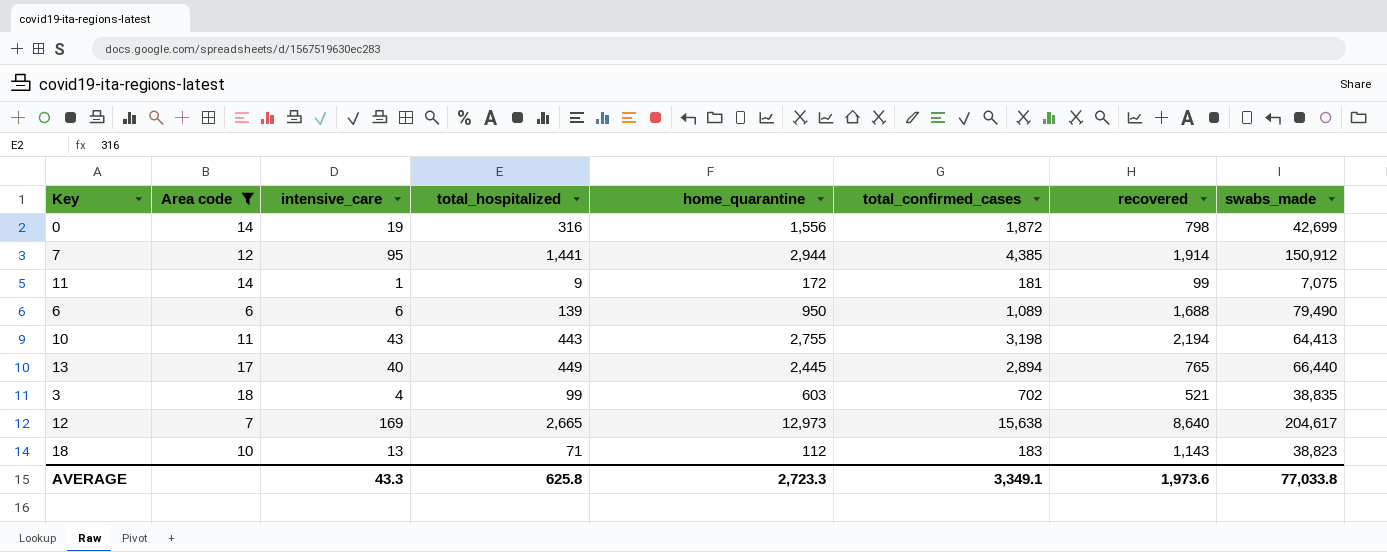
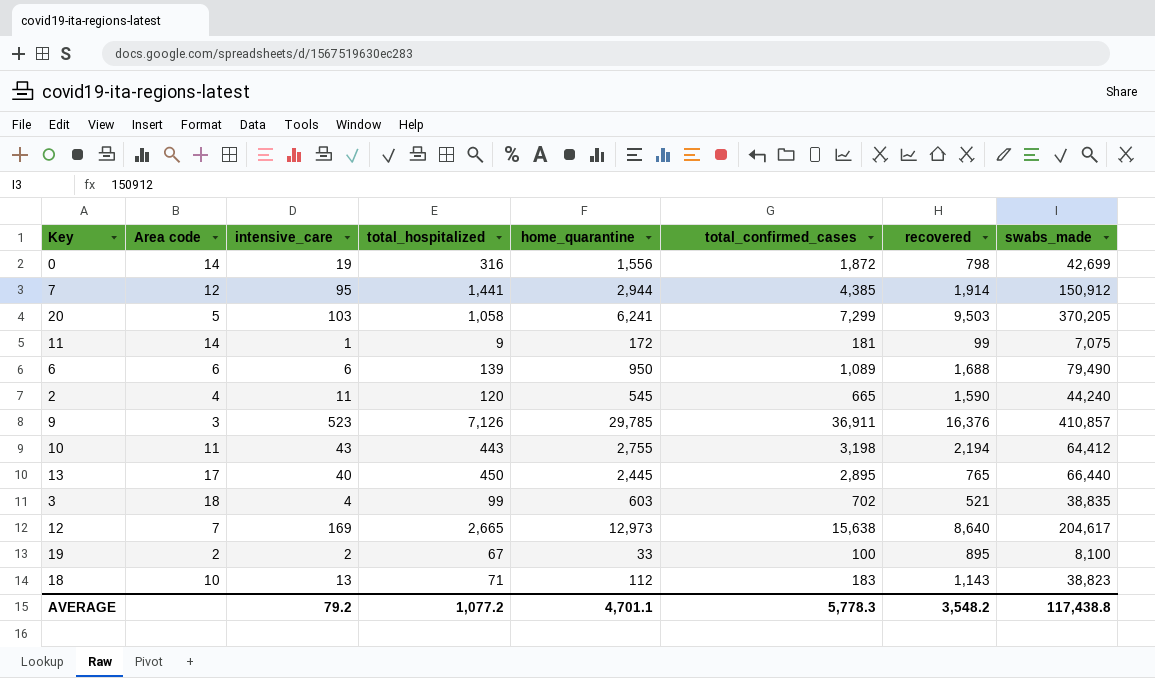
filter: Area code >= 6 -> none
10 | swabs_made: 64,413 -> 64,412
13 | total_hospitalized: 449 -> 450
13 | total_confirmed_cases: 2,894 -> 2,895
AVERAGE | intensive_care: 43.3 -> 79.2
AVERAGE | total_hospitalized: 625.8 -> 1,077.2
AVERAGE | home_quarantine: 2,723.3 -> 4,701.1
AVERAGE | total_confirmed_cases: 3,349.1 -> 5,778.3
AVERAGE | recovered: 1,973.6 -> 3,548.2
AVERAGE | swabs_made: 77,033.8 -> 117,438.8

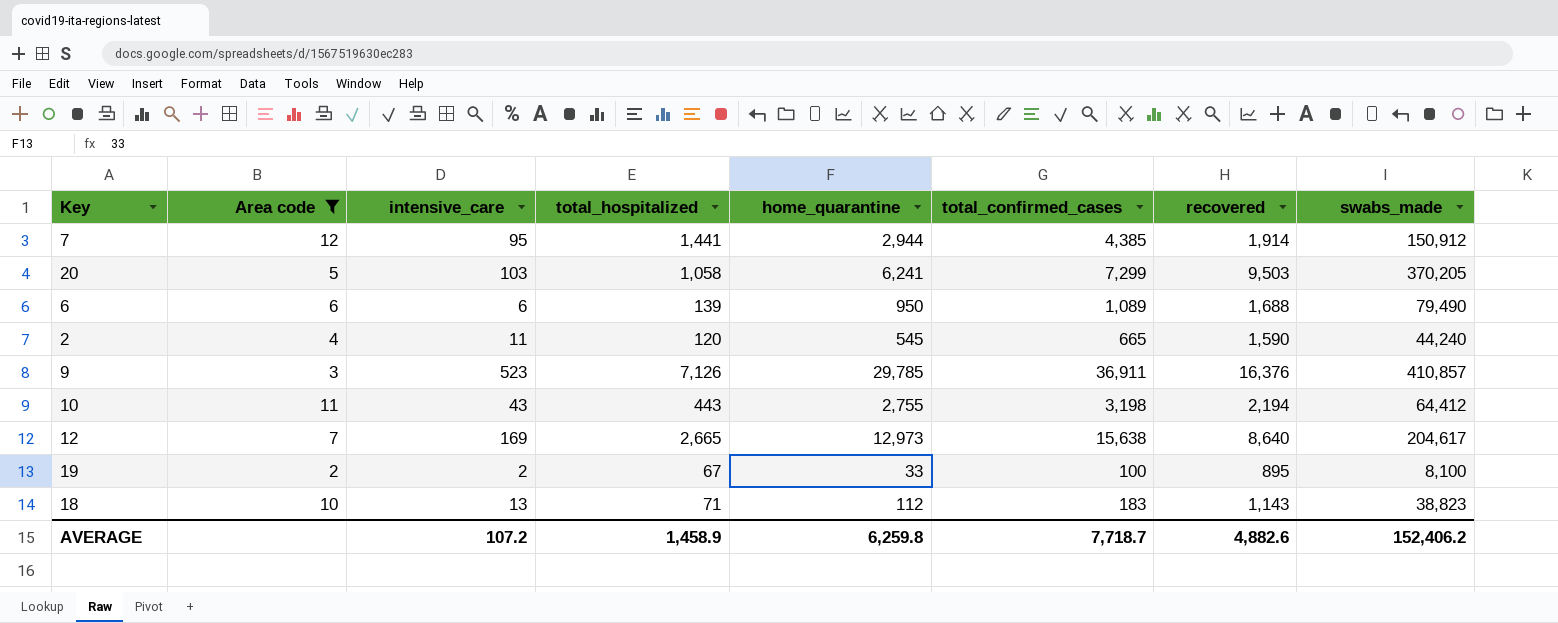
filter: none -> Area code <= 12
AVERAGE | intensive_care: 79.2 -> 107.2
AVERAGE | total_hospitalized: 1,077.2 -> 1,458.9
AVERAGE | home_quarantine: 4,701.1 -> 6,259.8
AVERAGE | total_confirmed_cases: 5,778.3 -> 7,718.7
AVERAGE | recovered: 3,548.2 -> 4,882.6
AVERAGE | swabs_made: 117,438.8 -> 152,406.2

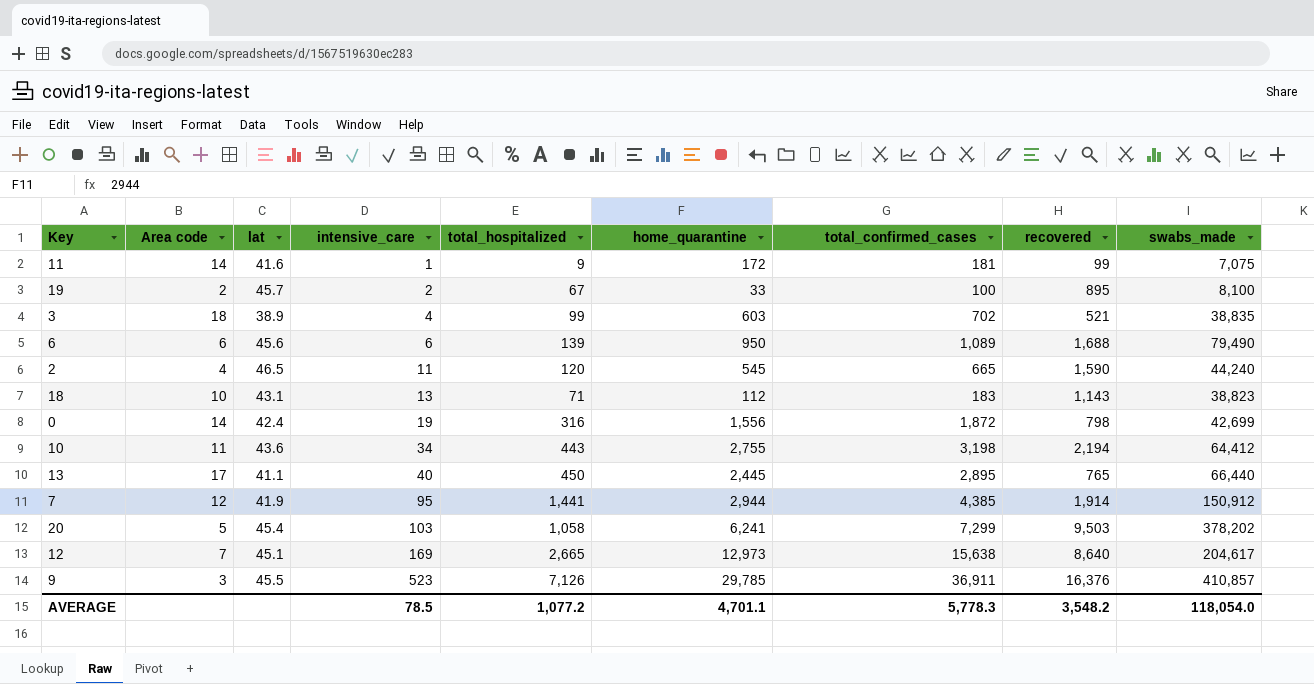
filter: Area code <= 12 -> none
row order: none -> intensive_care ascending
column lat | position: none -> 3
10 | intensive_care: 43 -> 34
20 | swabs_made: 370,205 -> 378,202
AVERAGE | intensive_care: 107.2 -> 78.5
AVERAGE | total_hospitalized: 1,458.9 -> 1,077.2
AVERAGE | home_quarantine: 6,259.8 -> 4,701.1
AVERAGE | total_confirmed_cases: 7,718.7 -> 5,778.3
AVERAGE | recovered: 4,882.6 -> 3,548.2
AVERAGE | swabs_made: 152,406.2 -> 118,054.0

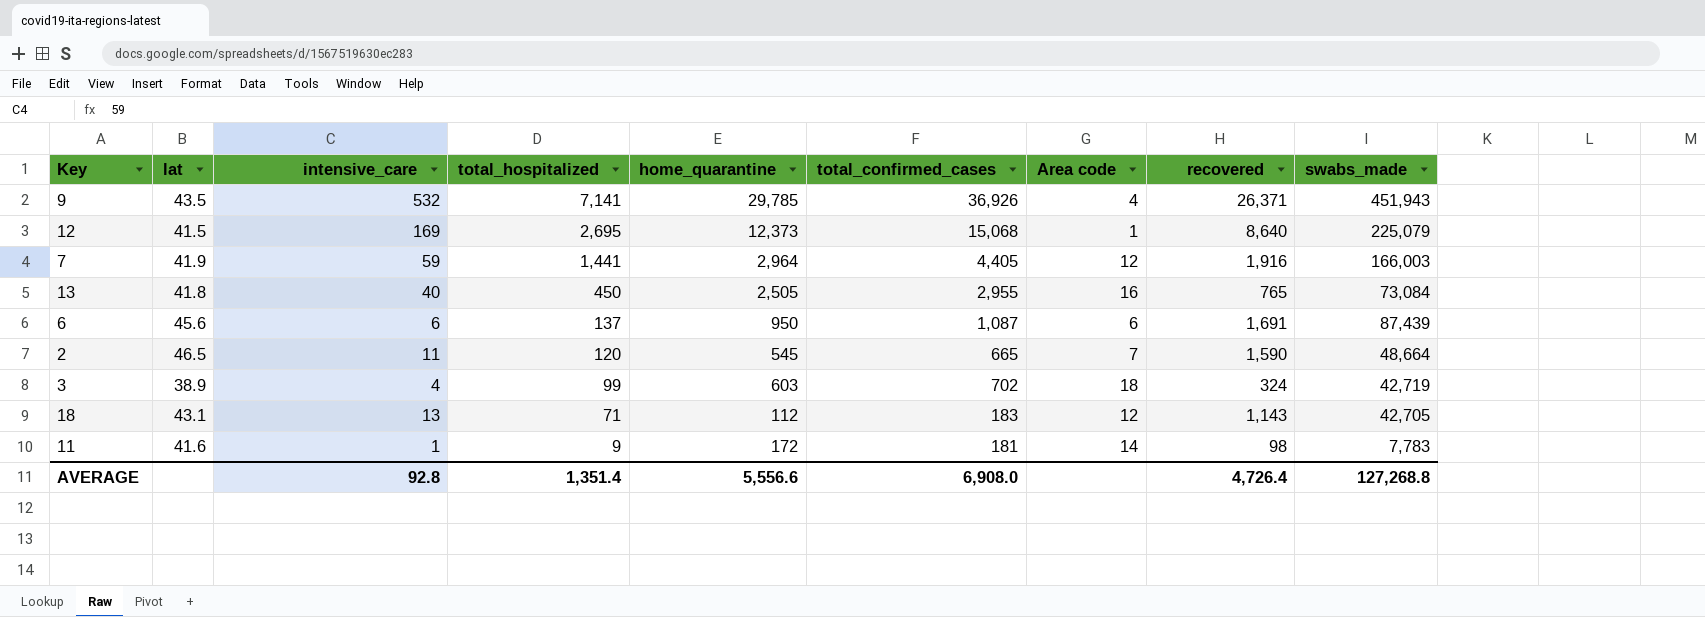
row order: intensive_care ascending -> total_hospitalized descending
column Area code | position: 2 -> 7
row 19: 2 | 45.7 | 2 | 67 | 33 | 100 | 895 | 8,100 -> none
row 0: 14 | 42.4 | 19 | 316 | 1,556 | 1,872 | 798 | 42,699 -> none
row 10: 11 | 43.6 | 34 | 443 | 2,755 | 3,198 | 2,194 | 64,412 -> none
row 20: 5 | 45.4 | 103 | 1,058 | 6,241 | 7,299 | 9,503 | 378,202 -> none
9 | lat: 45.5 -> 43.5
9 | intensive_care: 523 -> 532
9 | total_hospitalized: 7,126 -> 7,141
9 | total_confirmed_cases: 36,911 -> 36,926
9 | Area code: 3 -> 4
9 | recovered: 16,376 -> 26,371
9 | swabs_made: 410,857 -> 451,943
12 | lat: 45.1 -> 41.5
12 | total_hospitalized: 2,665 -> 2,695
12 | home_quarantine: 12,973 -> 12,373
12 | total_confirmed_cases: 15,638 -> 15,068
12 | Area code: 7 -> 1
12 | swabs_made: 204,617 -> 225,079
7 | intensive_care: 95 -> 59
7 | home_quarantine: 2,944 -> 2,964
7 | total_confirmed_cases: 4,385 -> 4,405
7 | recovered: 1,914 -> 1,916
7 | swabs_made: 150,912 -> 166,003
13 | lat: 41.1 -> 41.8
13 | home_quarantine: 2,445 -> 2,505
13 | total_confirmed_cases: 2,895 -> 2,955
13 | Area code: 17 -> 16
13 | swabs_made: 66,440 -> 73,084
6 | total_hospitalized: 139 -> 137
6 | total_confirmed_cases: 1,089 -> 1,087
6 | recovered: 1,688 -> 1,691
6 | swabs_made: 79,490 -> 87,439
2 | Area code: 4 -> 7
2 | swabs_made: 44,240 -> 48,664
3 | recovered: 521 -> 324
3 | swabs_made: 38,835 -> 42,719
18 | Area code: 10 -> 12
18 | swabs_made: 38,823 -> 42,705
11 | recovered: 99 -> 98
11 | swabs_made: 7,075 -> 7,783
AVERAGE | intensive_care: 78.5 -> 92.8
AVERAGE | total_hospitalized: 1,077.2 -> 1,351.4
AVERAGE | home_quarantine: 4,701.1 -> 5,556.6
AVERAGE | total_confirmed_cases: 5,778.3 -> 6,908.0
AVERAGE | recovered: 3,548.2 -> 4,726.4
AVERAGE | swabs_made: 118,054.0 -> 127,268.8

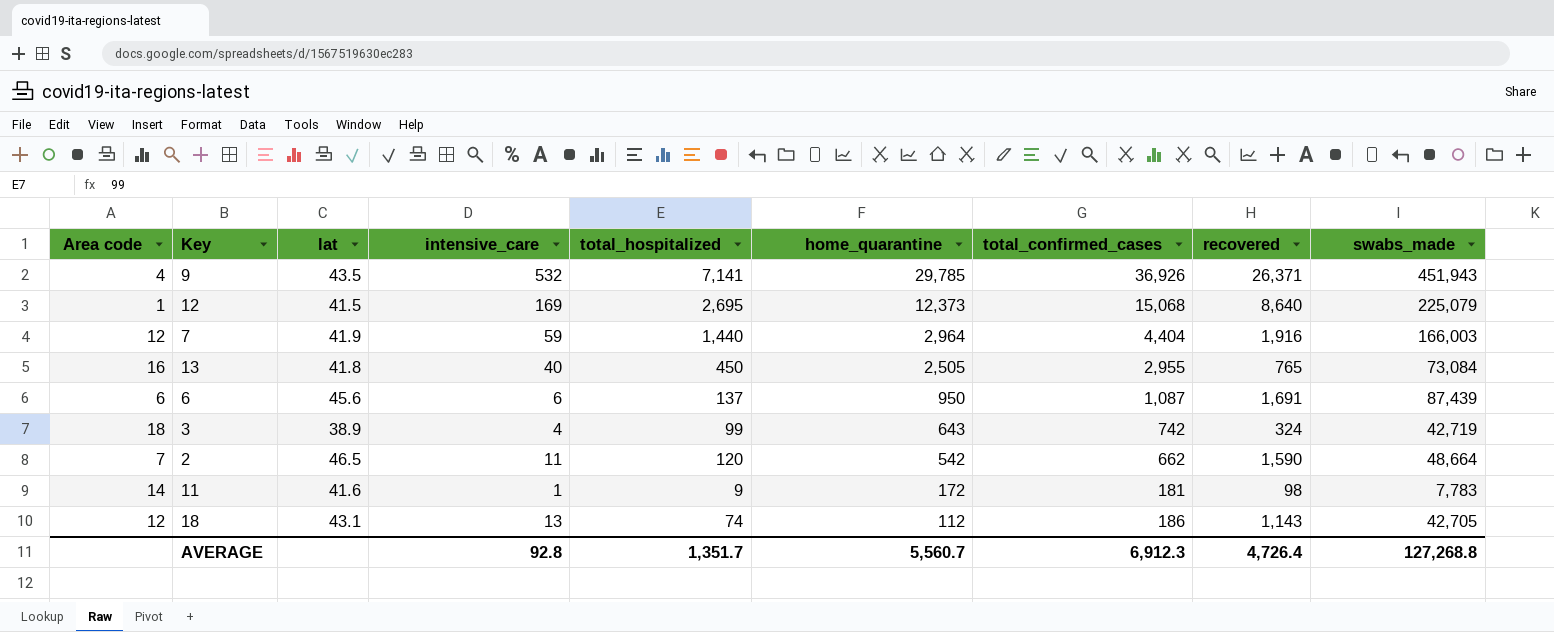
row order: total_hospitalized descending -> home_quarantine descending
column Area code | position: 7 -> 1
7 | total_hospitalized: 1,441 -> 1,440
7 | total_confirmed_cases: 4,405 -> 4,404
3 | home_quarantine: 603 -> 643
3 | total_confirmed_cases: 702 -> 742
2 | home_quarantine: 545 -> 542
2 | total_confirmed_cases: 665 -> 662
18 | total_hospitalized: 71 -> 74
18 | total_confirmed_cases: 183 -> 186
AVERAGE | total_hospitalized: 1,351.4 -> 1,351.7
AVERAGE | home_quarantine: 5,556.6 -> 5,560.7
AVERAGE | total_confirmed_cases: 6,908.0 -> 6,912.3

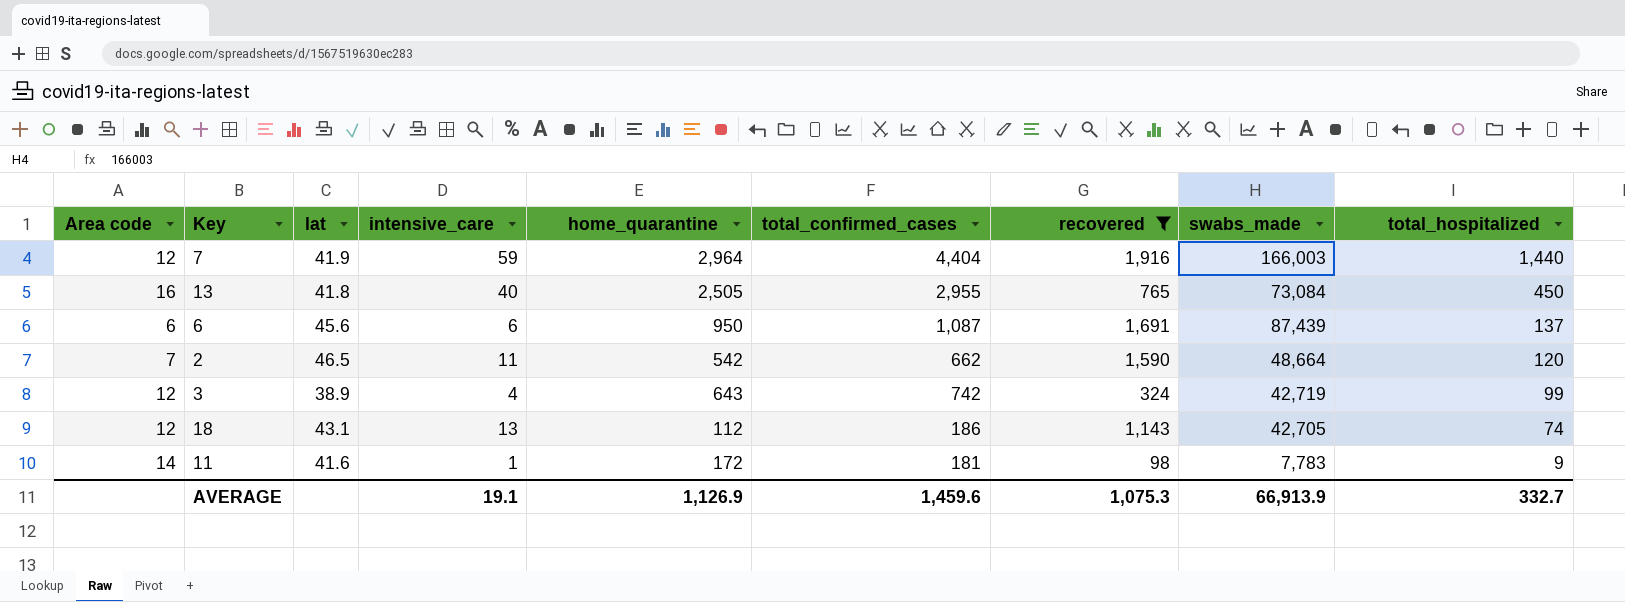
filter: none -> recovered <= 1,916
row order: home_quarantine descending -> total_hospitalized descending
column total_hospitalized | position: 5 -> 9
3 | Area code: 18 -> 12
AVERAGE | intensive_care: 92.8 -> 19.1
AVERAGE | home_quarantine: 5,560.7 -> 1,126.9
AVERAGE | total_confirmed_cases: 6,912.3 -> 1,459.6
AVERAGE | recovered: 4,726.4 -> 1,075.3
AVERAGE | swabs_made: 127,268.8 -> 66,913.9
AVERAGE | total_hospitalized: 1,351.7 -> 332.7

